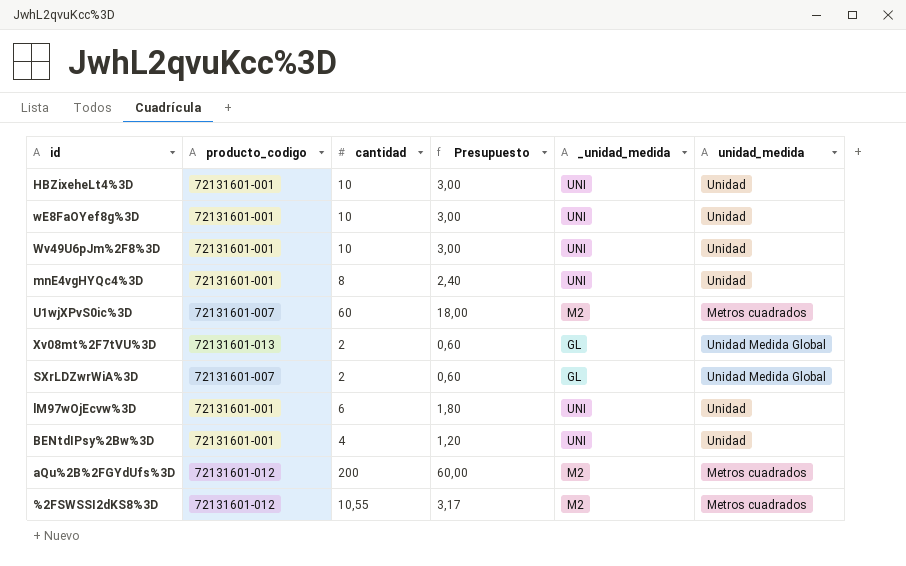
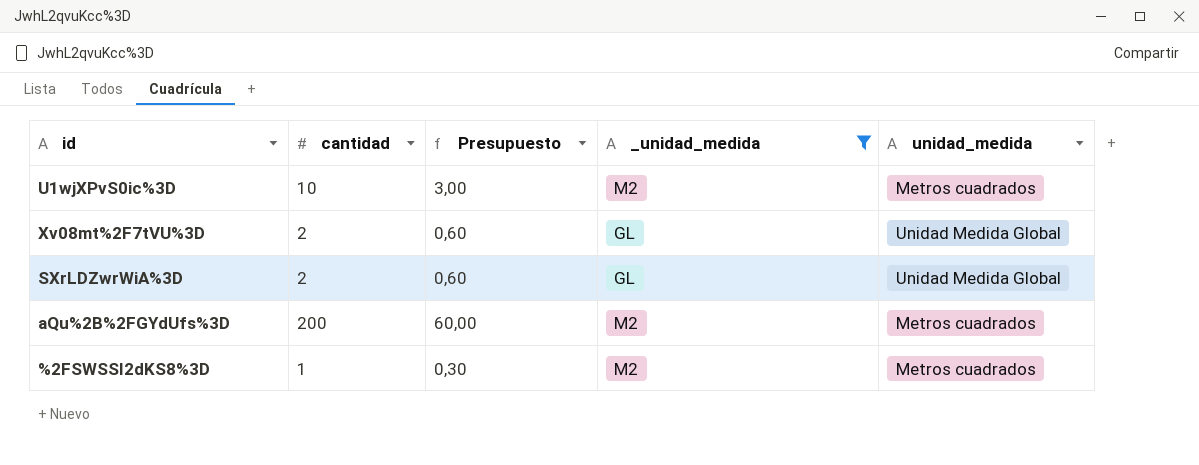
filter: none -> _unidad_medida != UNI
column producto_codigo | position: 2 -> none
U1wjXPvS0ic%3D | cantidad: 60 -> 10
U1wjXPvS0ic%3D | Presupuesto: 18,00 -> 3,00
%2FSWSSI2dKS8%3D | cantidad: 10,55 -> 1
%2FSWSSI2dKS8%3D | Presupuesto: 3,17 -> 0,30

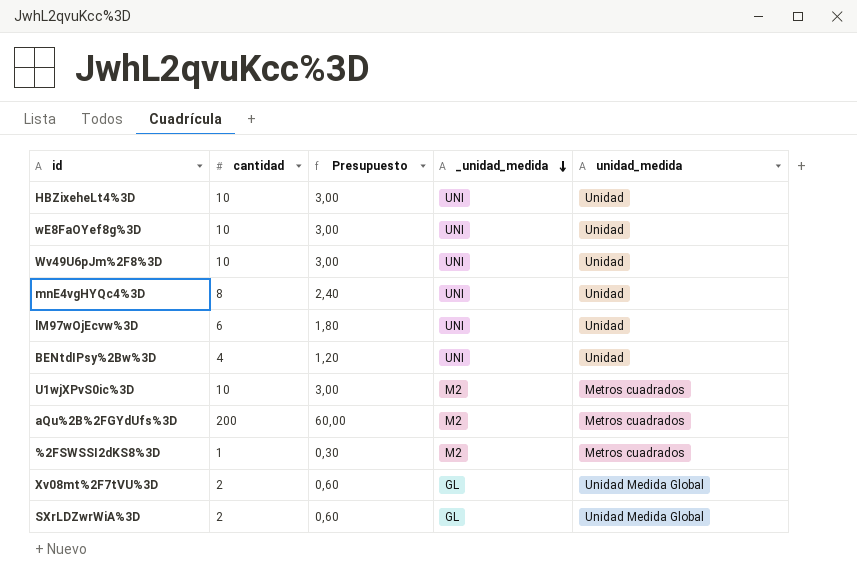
filter: _unidad_medida != UNI -> none
row order: none -> _unidad_medida descending

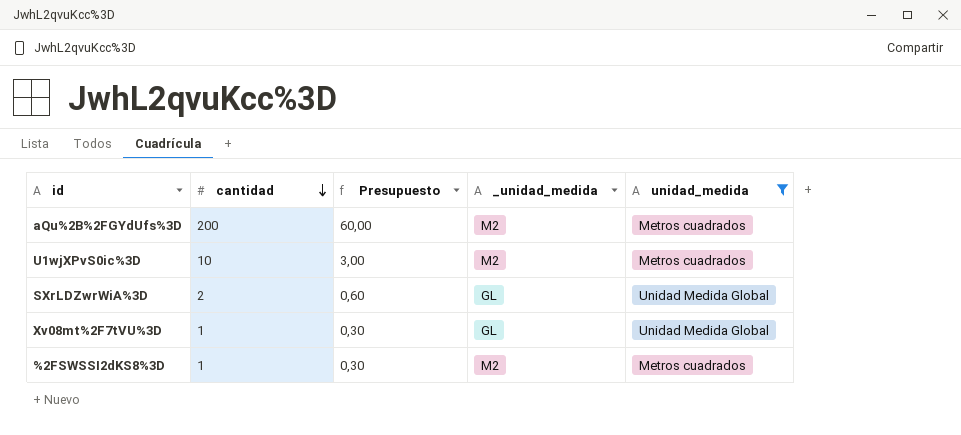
filter: none -> unidad_medida != Unidad
row order: _unidad_medida descending -> cantidad descending
Xv08mt%2F7tVU%3D | cantidad: 2 -> 1
Xv08mt%2F7tVU%3D | Presupuesto: 0,60 -> 0,30

